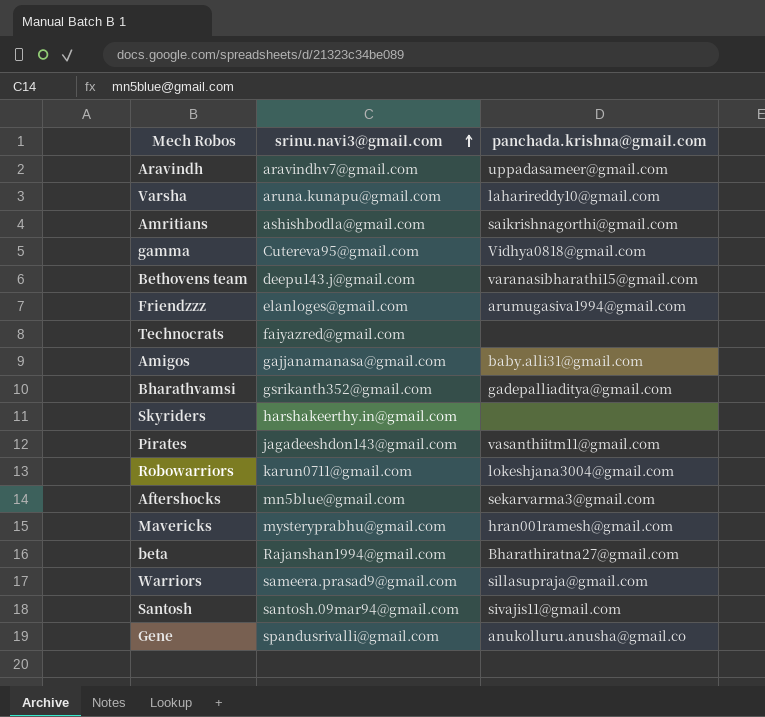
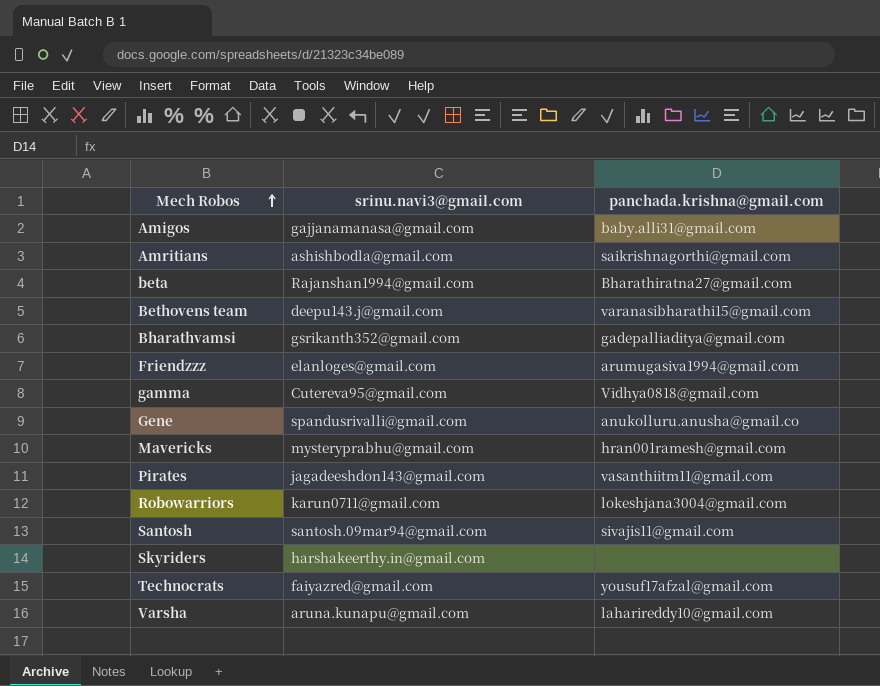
row order: srinu.navi3@gmail.com ascending -> Mech Robos ascending
row Aravindh: aravindhv7@gmail.com | uppadasameer@gmail.com -> none
row Aftershocks: mn5blue@gmail.com | sekarvarma3@gmail.com -> none
row Warriors: sameera.prasad9@gmail.com | sillasupraja@gmail.com -> none
Technocrats | panchada.krishna@gmail.com: none -> yousuf17afzal@gmail.com

